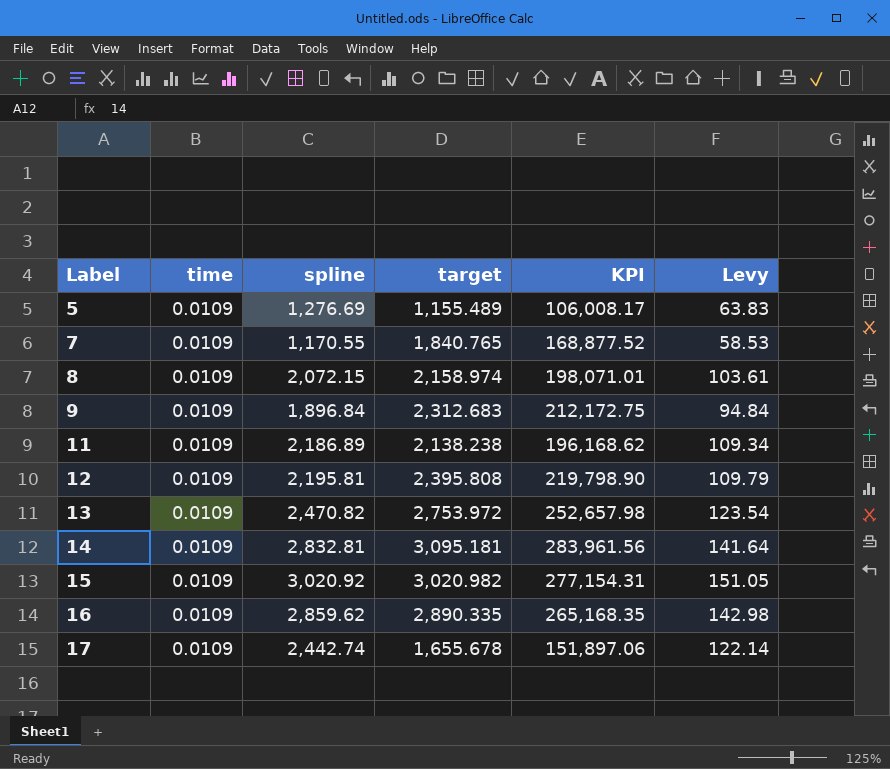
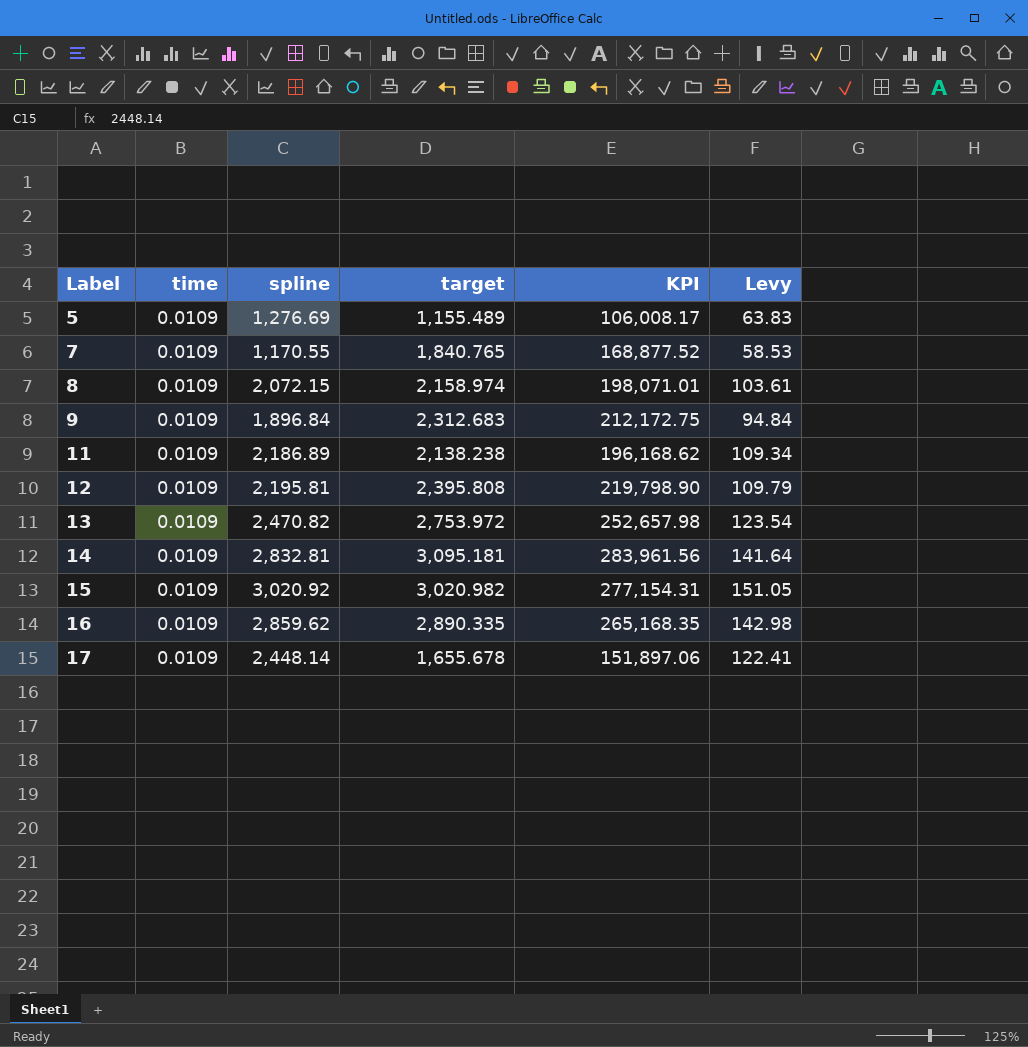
17 | spline: 2,442.74 -> 2,448.14
17 | Levy: 122.14 -> 122.41

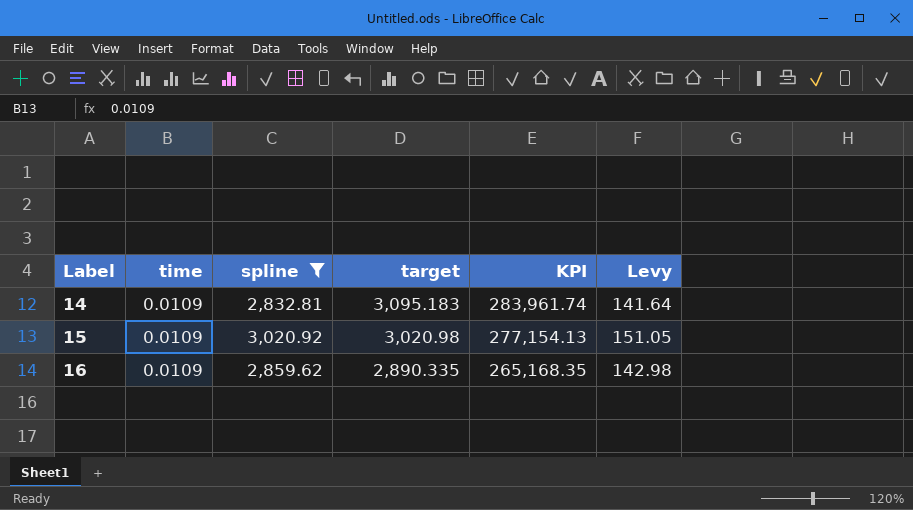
filter: none -> spline >= 2,832.81
14 | target: 3,095.181 -> 3,095.183
14 | KPI: 283,961.56 -> 283,961.74
15 | target: 3,020.982 -> 3,020.98
15 | KPI: 277,154.31 -> 277,154.13

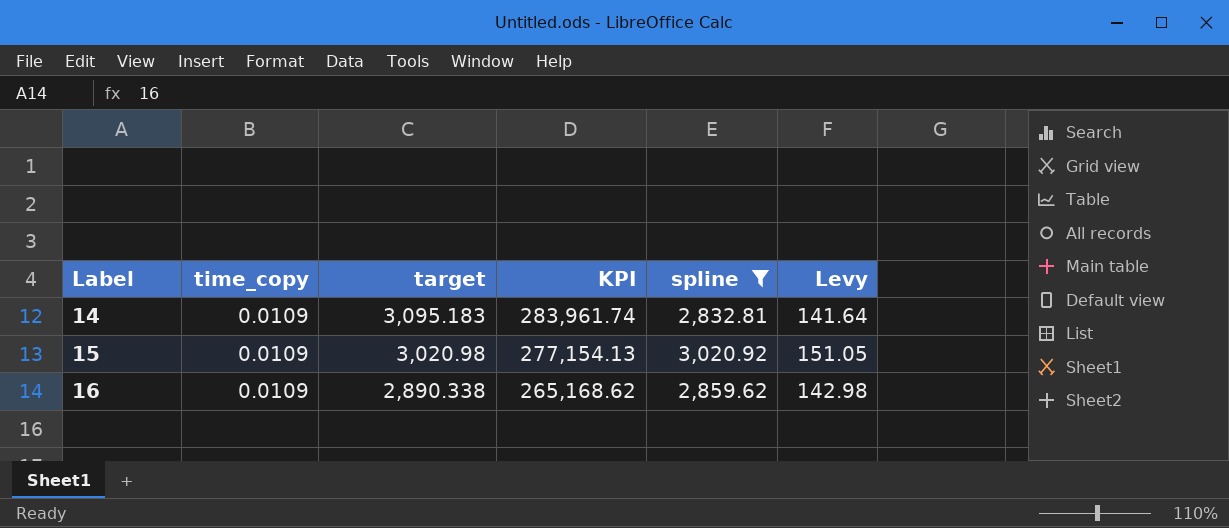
column name: time -> time_copy
column spline | position: 3 -> 5
16 | target: 2,890.335 -> 2,890.338
16 | KPI: 265,168.35 -> 265,168.62

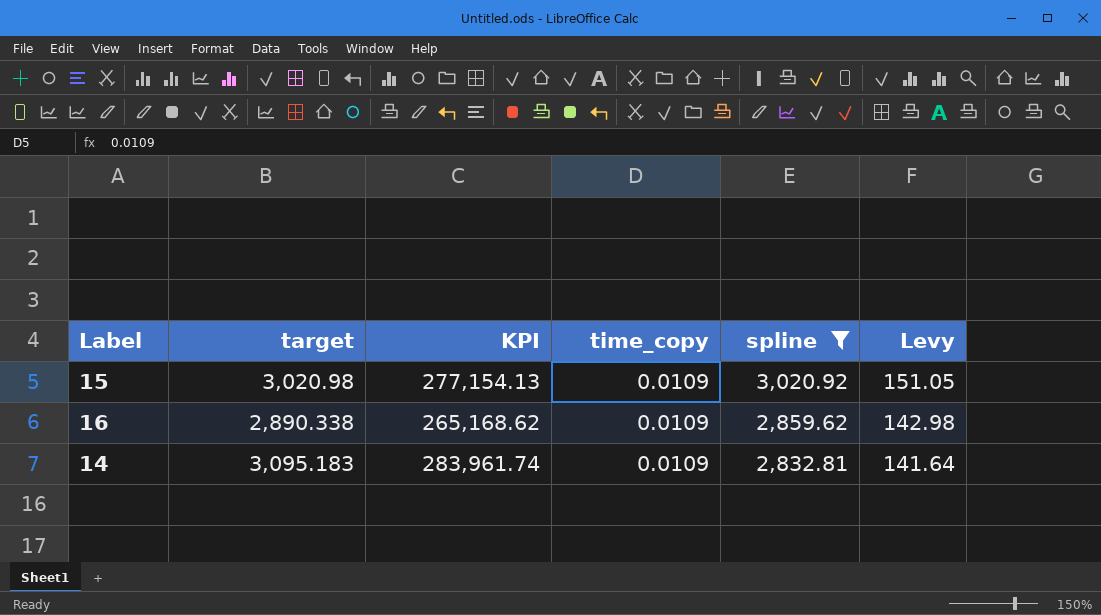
row order: Label ascending -> spline descending
column time_copy | position: 2 -> 4

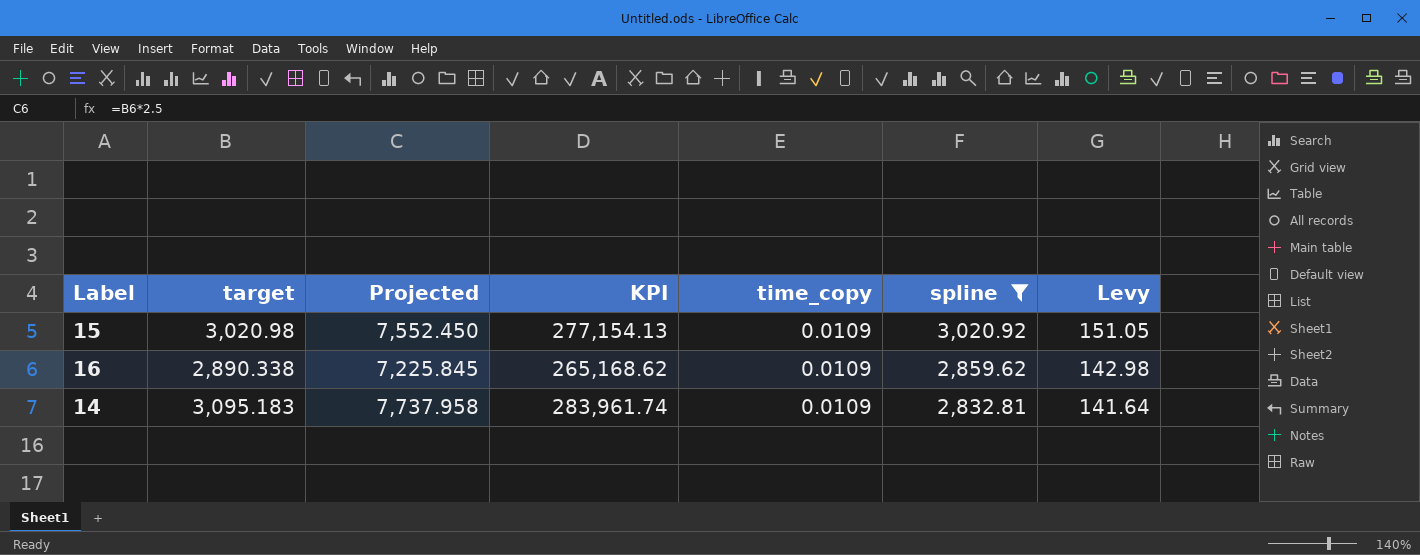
column Projected | formula: none -> [target] * 2.5

